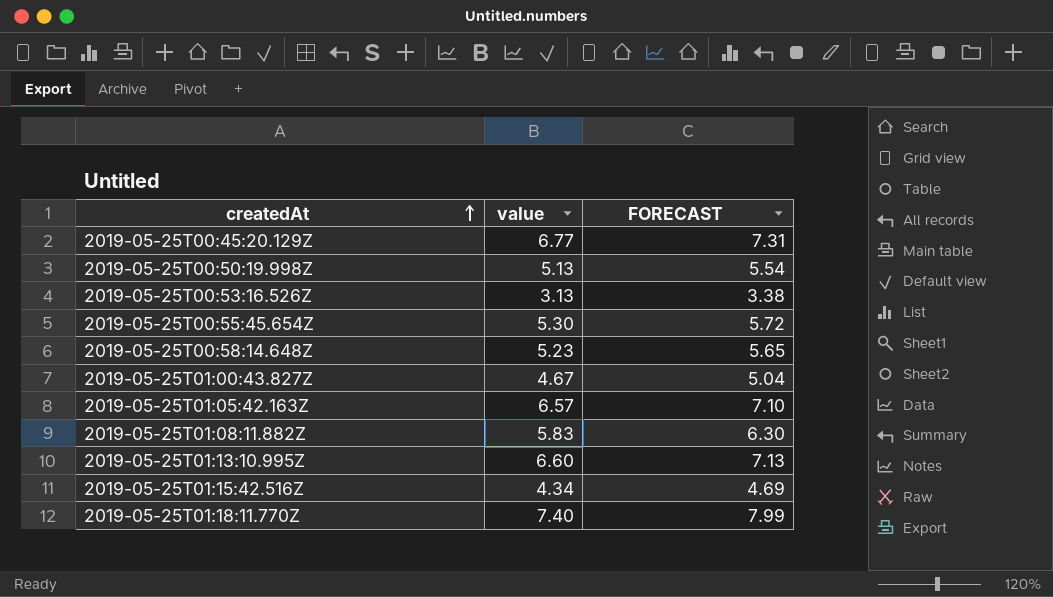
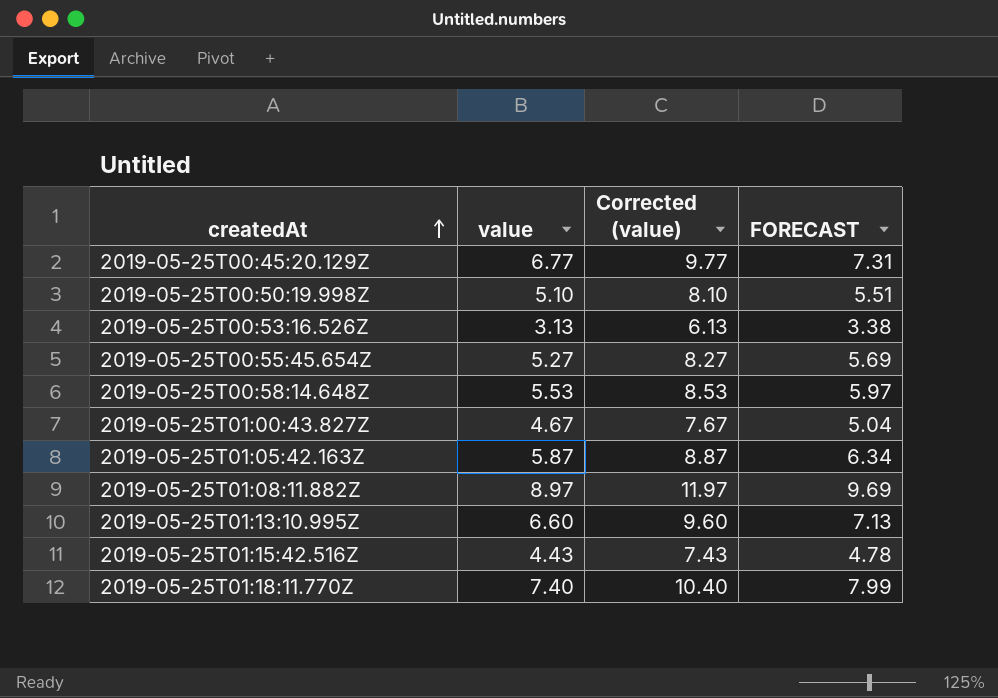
column Corrected (value) | formula: none -> [value] + 3
2019-05-25T00:50:19.998Z | value: 5.13 -> 5.10
2019-05-25T00:50:19.998Z | FORECAST: 5.54 -> 5.51
2019-05-25T00:55:45.654Z | value: 5.30 -> 5.27
2019-05-25T00:55:45.654Z | FORECAST: 5.72 -> 5.69
2019-05-25T00:58:14.648Z | value: 5.23 -> 5.53
2019-05-25T00:58:14.648Z | FORECAST: 5.65 -> 5.97
2019-05-25T01:05:42.163Z | value: 6.57 -> 5.87
2019-05-25T01:05:42.163Z | FORECAST: 7.10 -> 6.34
2019-05-25T01:08:11.882Z | value: 5.83 -> 8.97
2019-05-25T01:08:11.882Z | FORECAST: 6.30 -> 9.69
2019-05-25T01:15:42.516Z | value: 4.34 -> 4.43
2019-05-25T01:15:42.516Z | FORECAST: 4.69 -> 4.78

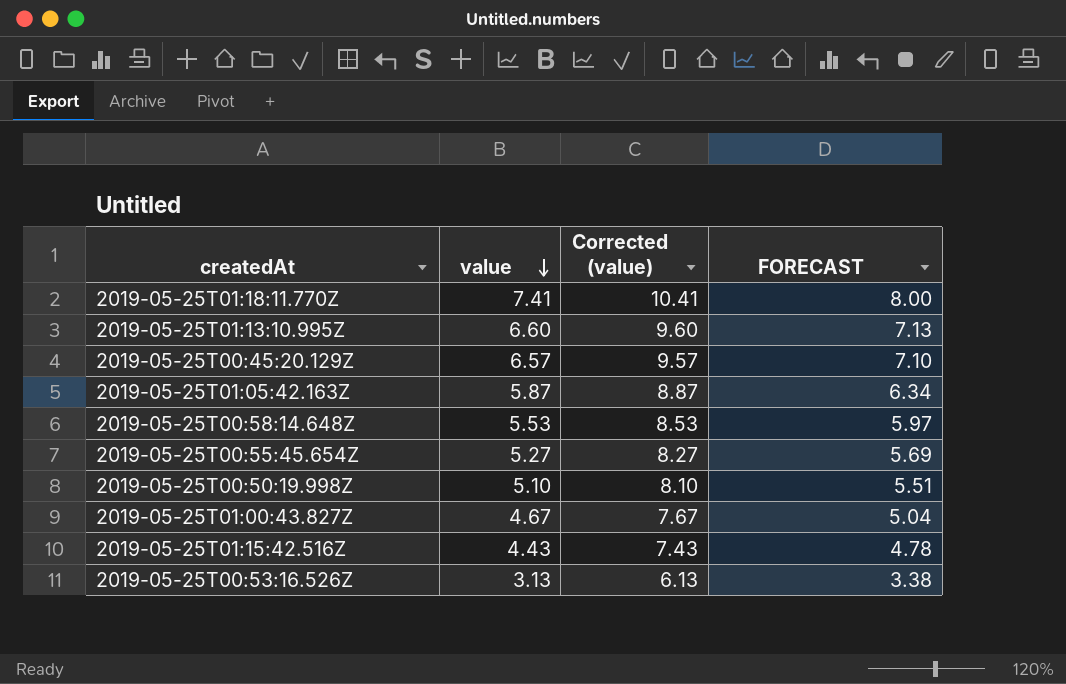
row order: createdAt ascending -> value descending
row 2019-05-25T01:08:11.882Z: 8.97 | 11.97 | 9.69 -> none
2019-05-25T01:18:11.770Z | value: 7.40 -> 7.41
2019-05-25T01:18:11.770Z | Corrected (value): 10.40 -> 10.41
2019-05-25T01:18:11.770Z | FORECAST: 7.99 -> 8.00
2019-05-25T00:45:20.129Z | value: 6.77 -> 6.57
2019-05-25T00:45:20.129Z | Corrected (value): 9.77 -> 9.57
2019-05-25T00:45:20.129Z | FORECAST: 7.31 -> 7.10

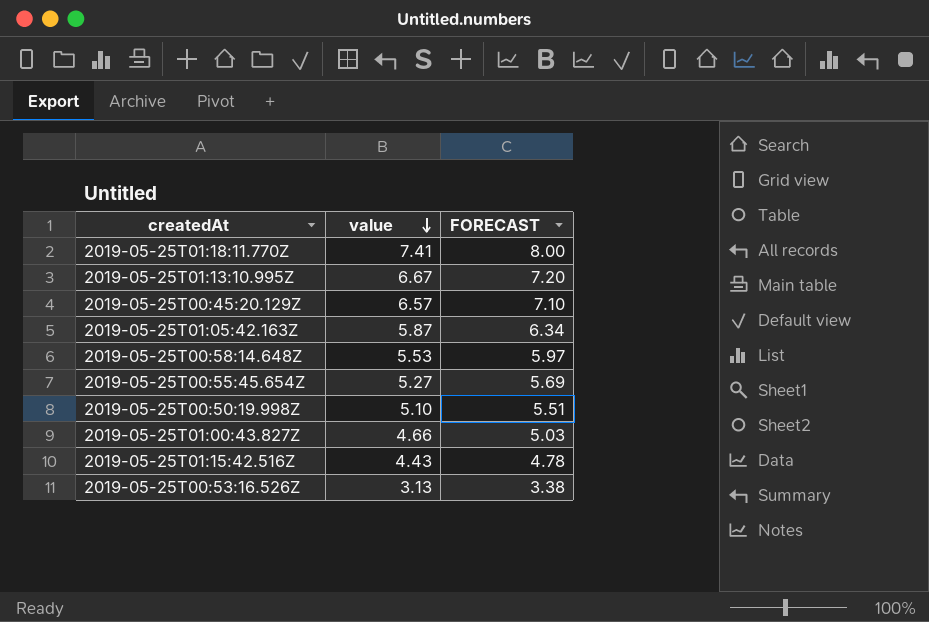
column Corrected (value) | formula: [value] + 3 -> none
2019-05-25T01:13:10.995Z | value: 6.60 -> 6.67
2019-05-25T01:13:10.995Z | FORECAST: 7.13 -> 7.20
2019-05-25T01:00:43.827Z | value: 4.67 -> 4.66
2019-05-25T01:00:43.827Z | FORECAST: 5.04 -> 5.03

